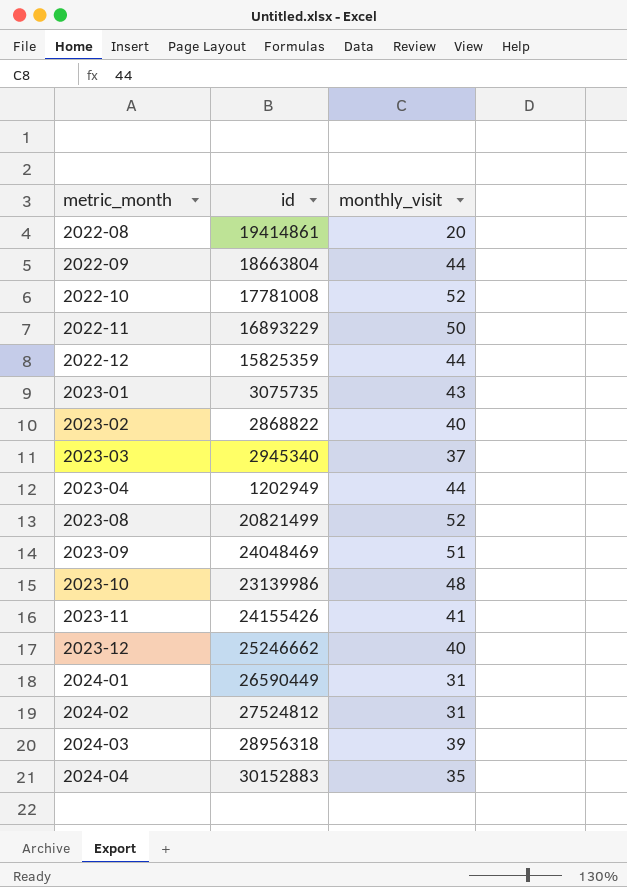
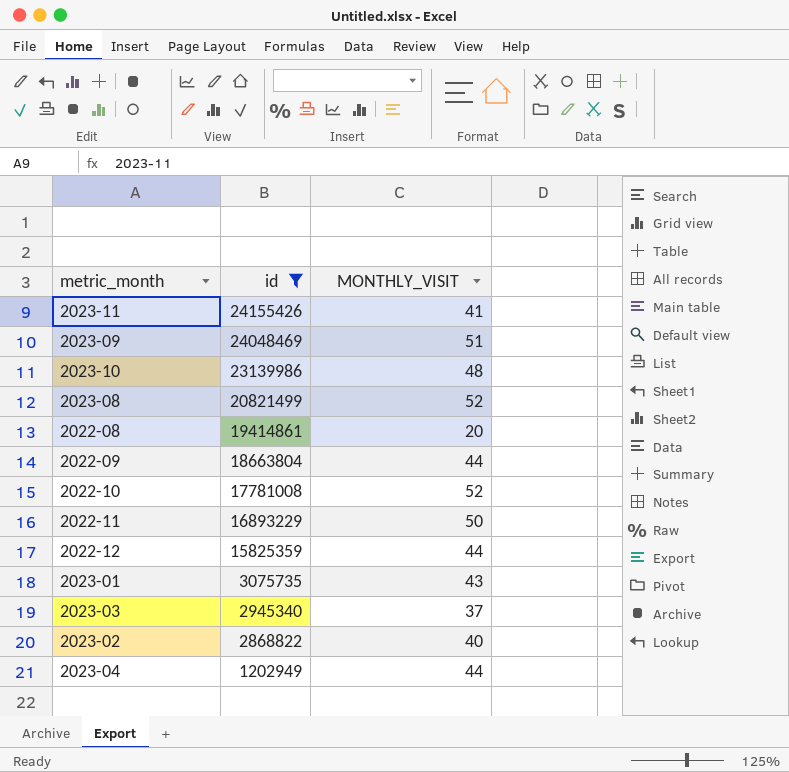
filter: none -> id <= 24155426
row order: metric_month ascending -> id descending
column name: monthly_visit -> MONTHLY_VISIT

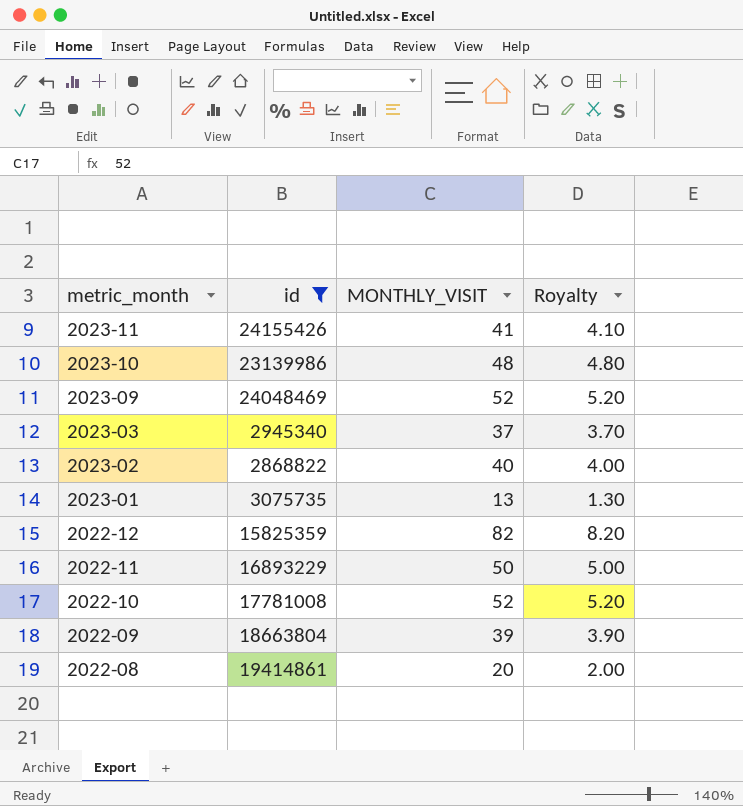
row order: id descending -> metric_month descending
column Royalty | formula: none -> [MONTHLY_VISIT] * 0.1
row 2023-08: 20821499 | 52 -> none
row 2023-04: 1202949 | 44 -> none
2023-09 | MONTHLY_VISIT: 51 -> 52
2023-01 | MONTHLY_VISIT: 43 -> 13
2022-12 | MONTHLY_VISIT: 44 -> 82
2022-09 | MONTHLY_VISIT: 44 -> 39

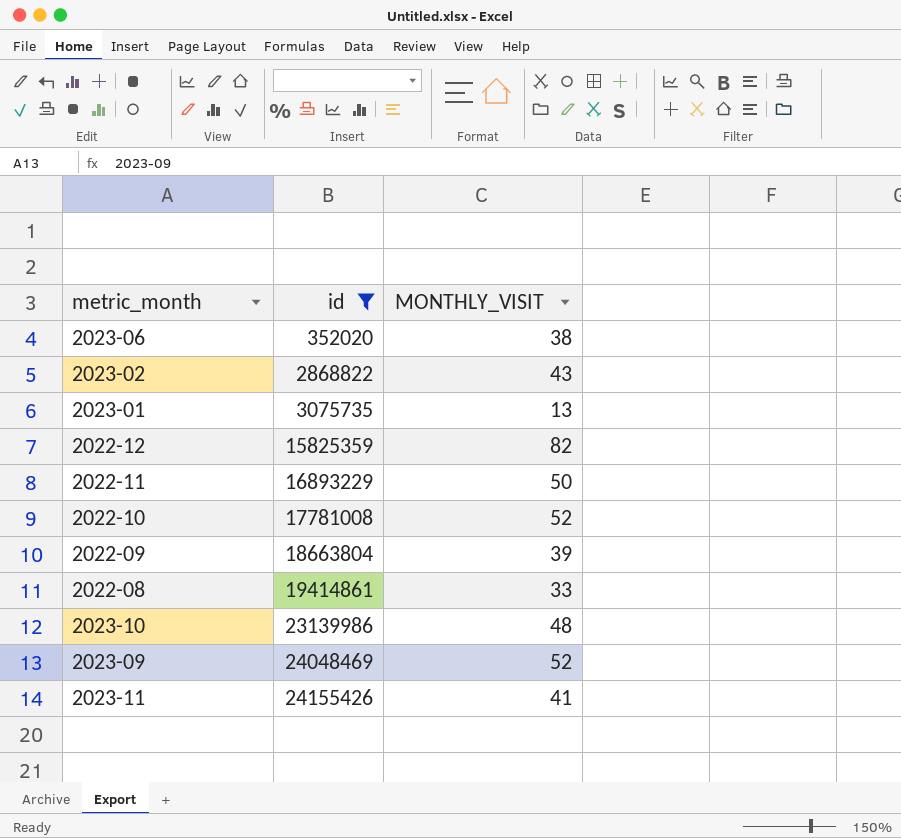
row order: metric_month descending -> id ascending
column Royalty | formula: [MONTHLY_VISIT] * 0.1 -> none
row 2023-03: 2945340 | 37 | 3.70 -> none
row 2023-06: none -> 352020 | 38
2023-02 | MONTHLY_VISIT: 40 -> 43
2022-08 | MONTHLY_VISIT: 20 -> 33

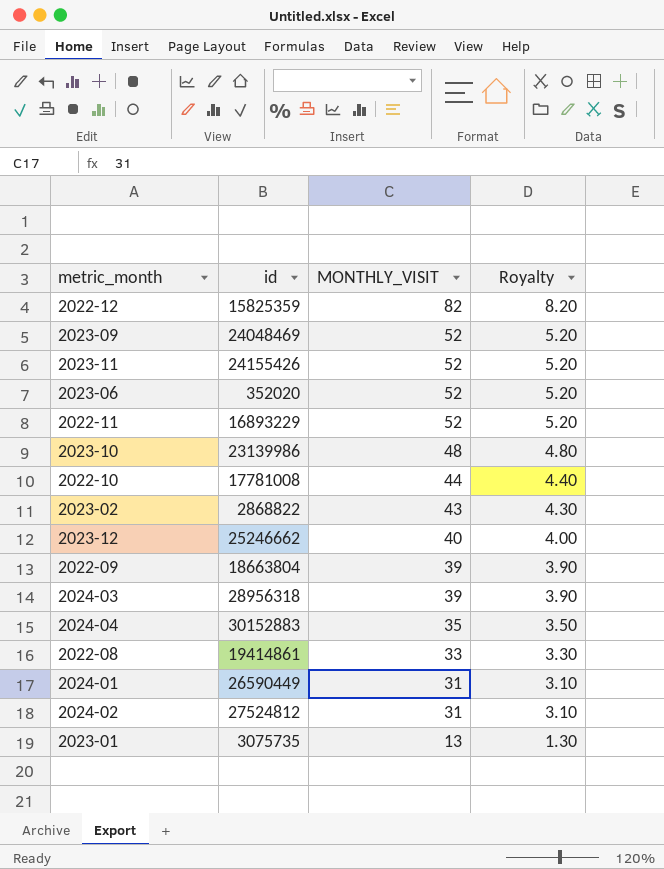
filter: id <= 24155426 -> none
row order: id ascending -> MONTHLY_VISIT descending
column Royalty | formula: none -> [MONTHLY_VISIT] * 0.1
2023-11 | MONTHLY_VISIT: 41 -> 52
2023-06 | MONTHLY_VISIT: 38 -> 52
2022-11 | MONTHLY_VISIT: 50 -> 52
2022-10 | MONTHLY_VISIT: 52 -> 44

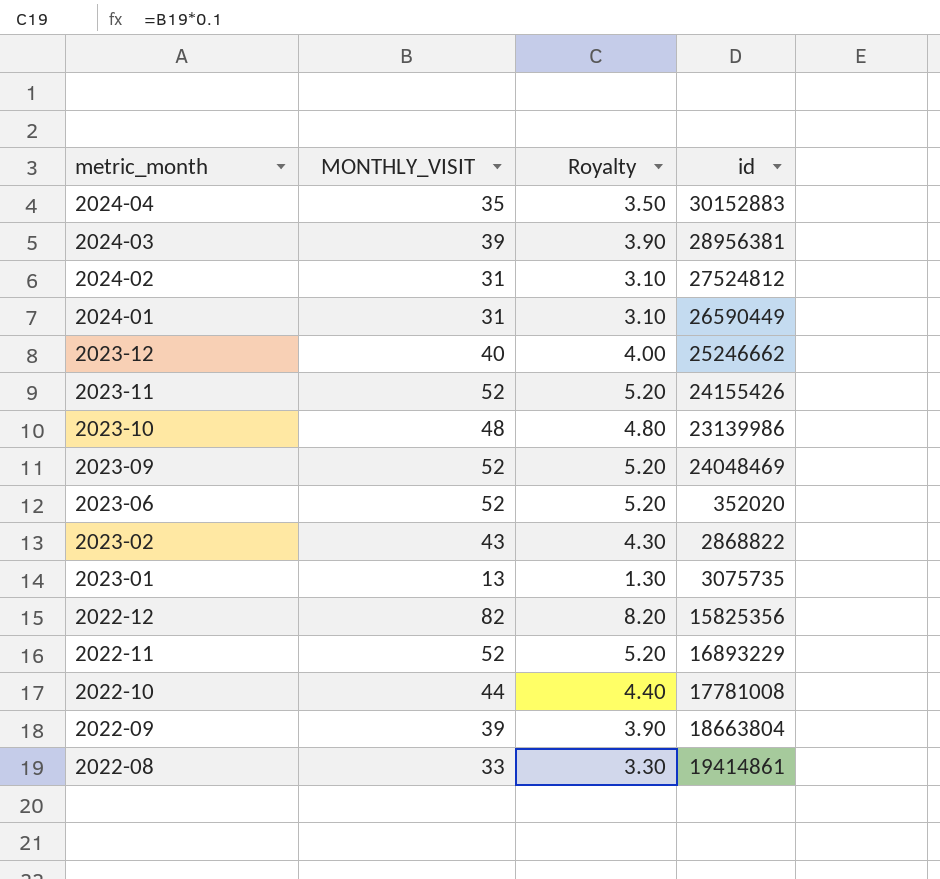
row order: MONTHLY_VISIT descending -> metric_month descending
column id | position: 2 -> 4
2024-03 | id: 28956318 -> 28956381
2022-12 | id: 15825359 -> 15825356

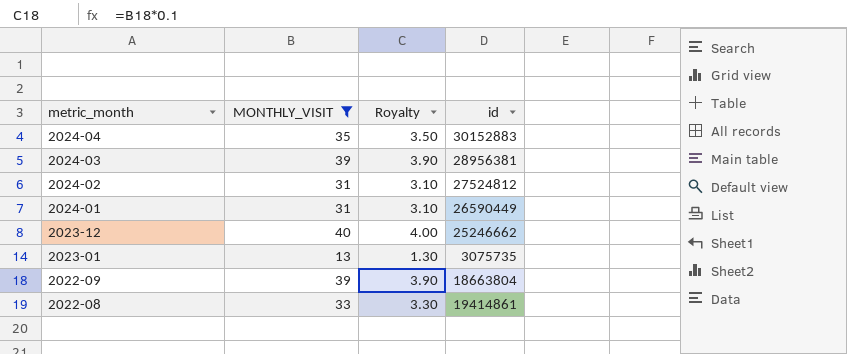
filter: none -> MONTHLY_VISIT <= 40

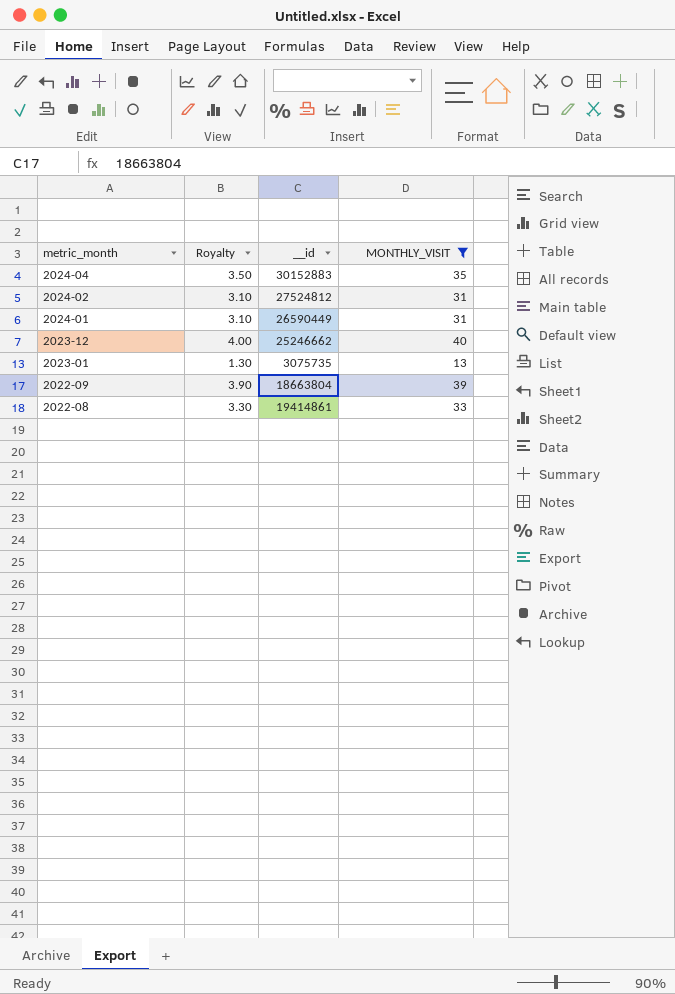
column name: id -> __id
column MONTHLY_VISIT | position: 2 -> 4
row 2024-03: 39 | 3.90 | 28956381 -> none

